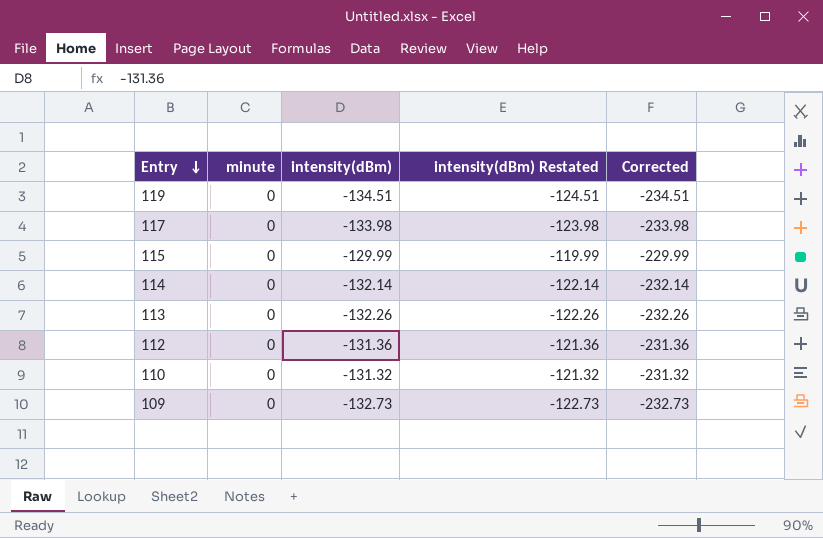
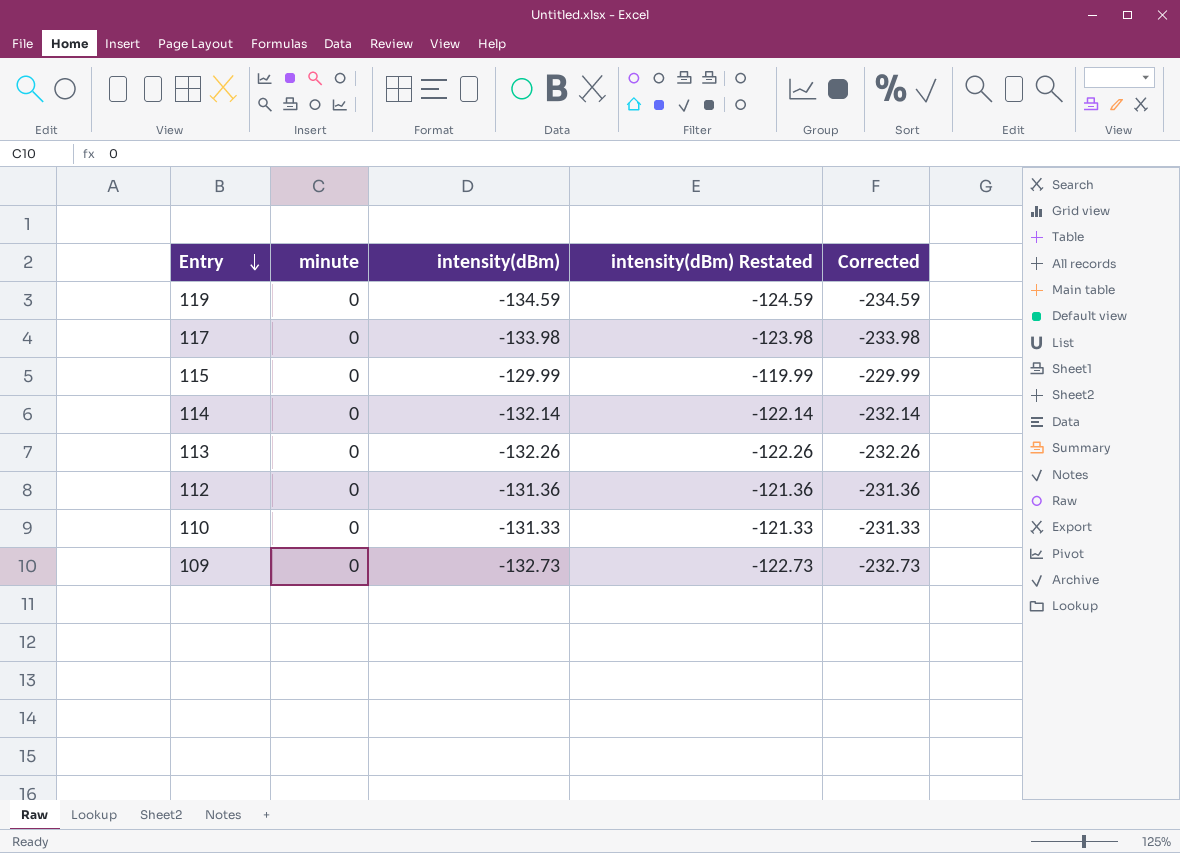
119 | intensity(dBm): -134.51 -> -134.59
119 | intensity(dBm) Restated: -124.51 -> -124.59
119 | Corrected: -234.51 -> -234.59
110 | intensity(dBm): -131.32 -> -131.33
110 | intensity(dBm) Restated: -121.32 -> -121.33
110 | Corrected: -231.32 -> -231.33

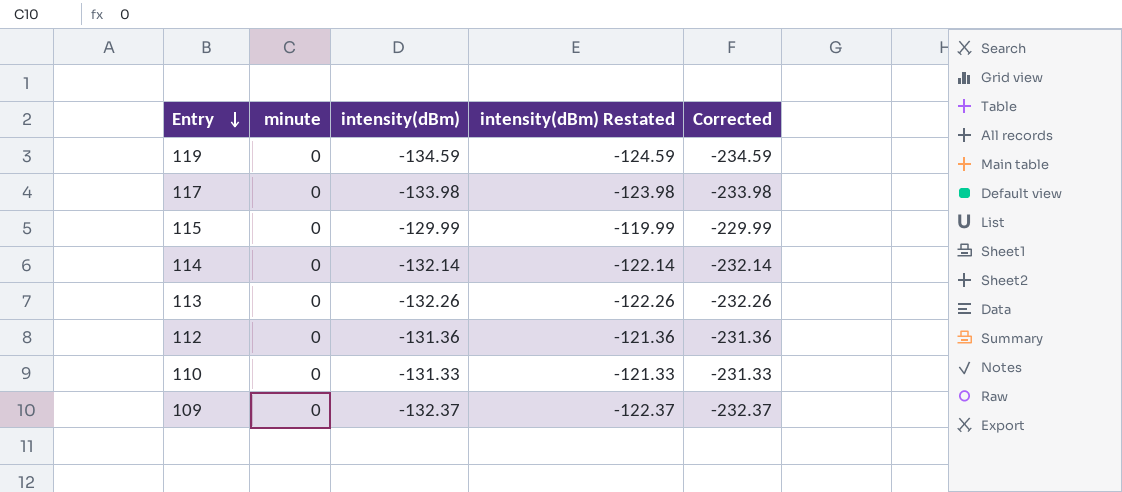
109 | intensity(dBm): -132.73 -> -132.37
109 | intensity(dBm) Restated: -122.73 -> -122.37
109 | Corrected: -232.73 -> -232.37

